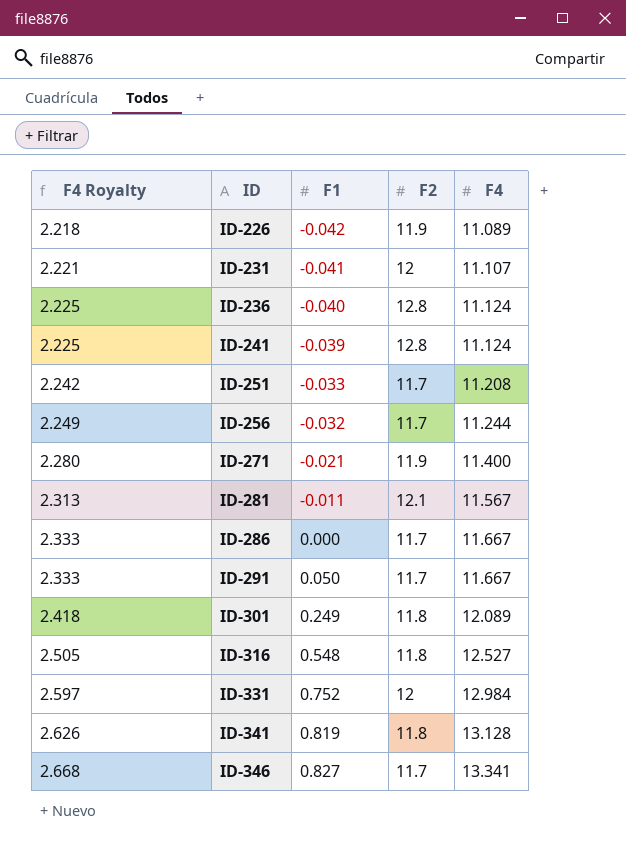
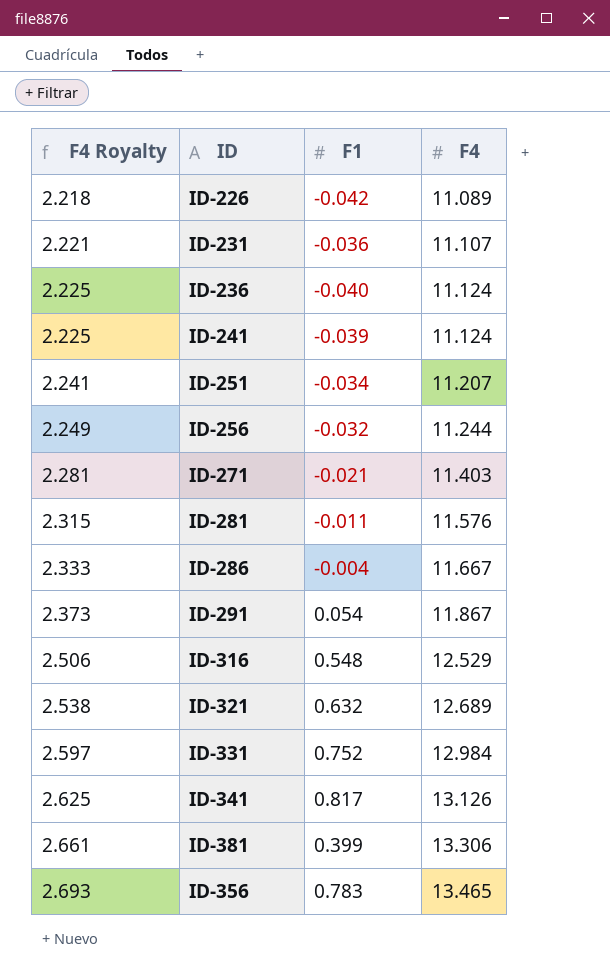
column F2 | position: 4 -> none
row ID-301: 2.418 | 0.249 | 11.8 | 12.089 -> none
row ID-346: 2.668 | 0.827 | 11.7 | 13.341 -> none
ID-231 | F1: -0.041 -> -0.036
ID-251 | F4 Royalty: 2.242 -> 2.241
ID-251 | F1: -0.033 -> -0.034
ID-251 | F4: 11.208 -> 11.207
ID-271 | F4 Royalty: 2.280 -> 2.281
ID-271 | F4: 11.400 -> 11.403
ID-281 | F4 Royalty: 2.313 -> 2.315
ID-281 | F4: 11.567 -> 11.576
ID-286 | F1: 0.000 -> -0.004
ID-291 | F4 Royalty: 2.333 -> 2.373
ID-291 | F1: 0.050 -> 0.054
ID-291 | F4: 11.667 -> 11.867
ID-316 | F4 Royalty: 2.505 -> 2.506
ID-316 | F4: 12.527 -> 12.529
row ID-321: none -> 2.538 | 0.632 | 12.689
ID-341 | F4 Royalty: 2.626 -> 2.625
ID-341 | F1: 0.819 -> 0.817
ID-341 | F4: 13.128 -> 13.126
row ID-381: none -> 2.661 | 0.399 | 13.306
row ID-356: none -> 2.693 | 0.783 | 13.465

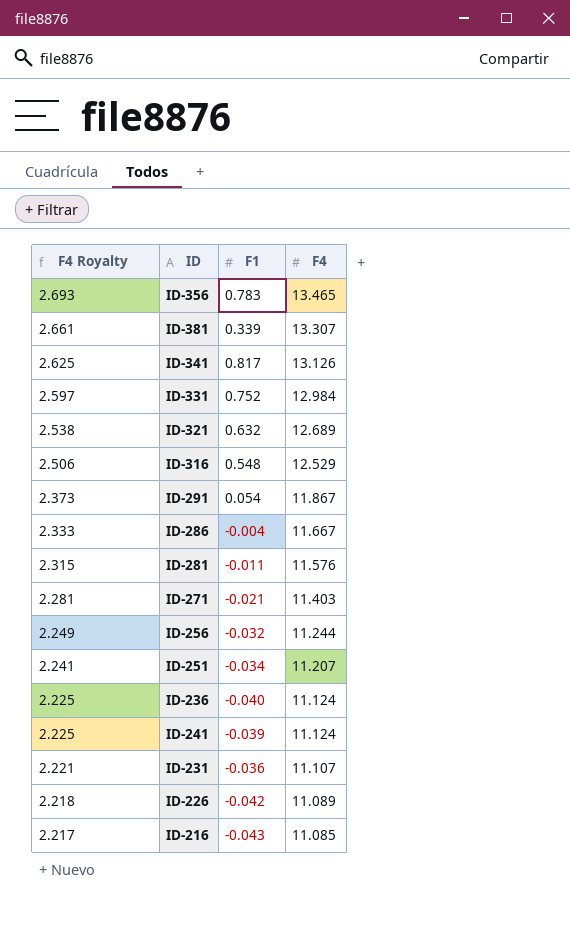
row order: F4 Royalty ascending -> F4 Royalty descending
ID-381 | F1: 0.399 -> 0.339
ID-381 | F4: 13.306 -> 13.307
row ID-216: none -> 2.217 | -0.043 | 11.085

